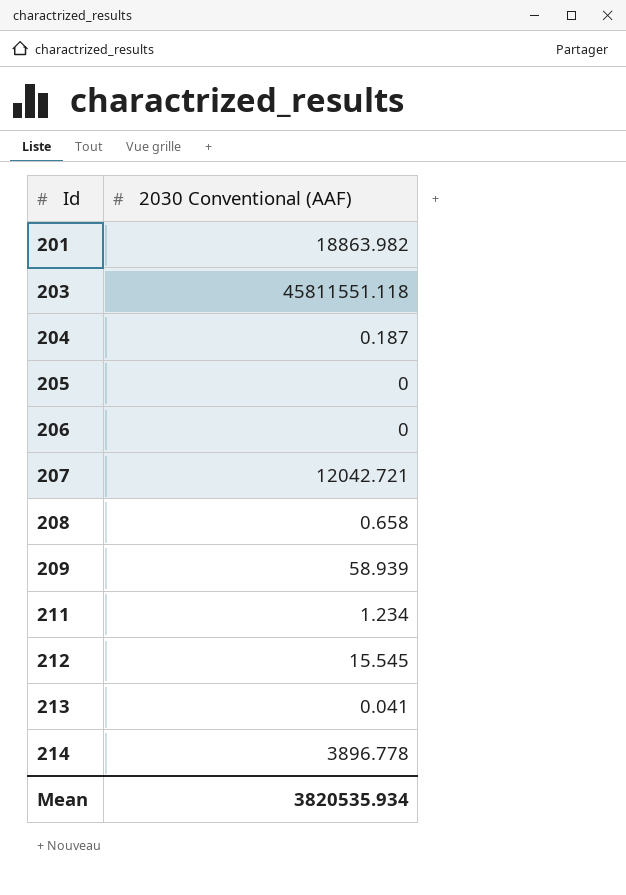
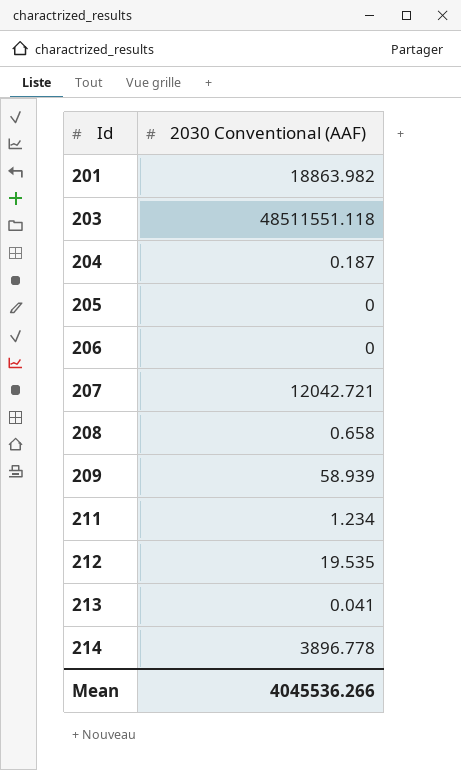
203 | 2030 Conventional (AAF): 45811551.118 -> 48511551.118
212 | 2030 Conventional (AAF): 15.545 -> 19.535
Mean | 2030 Conventional (AAF): 3820535.934 -> 4045536.266

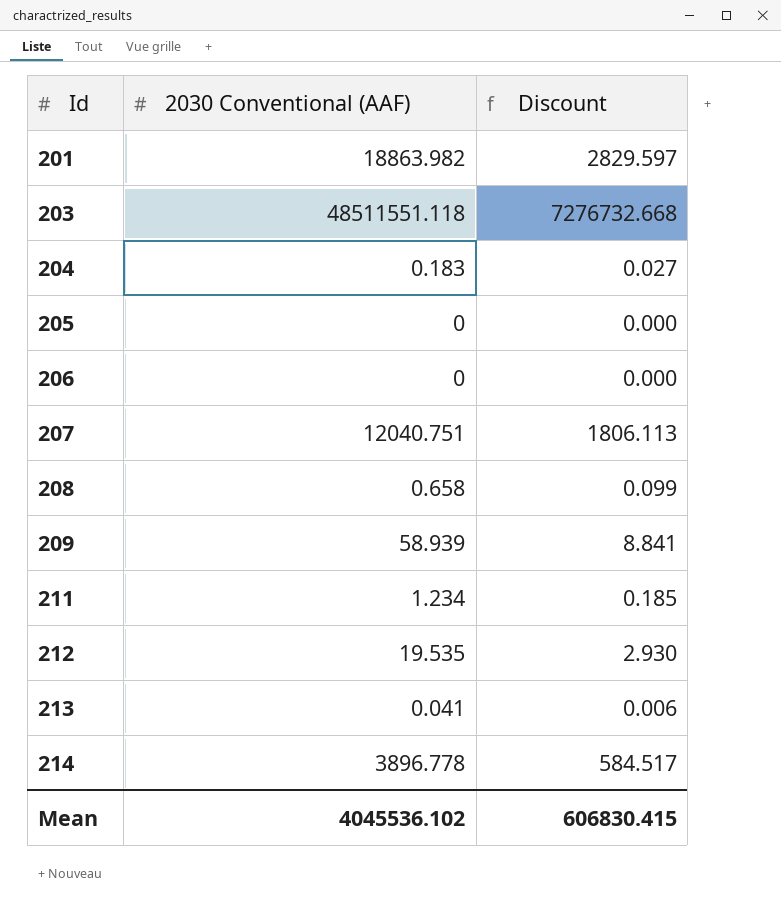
column Discount | formula: none -> [2030 Conventional (AAF)] * 0.15
204 | 2030 Conventional (AAF): 0.187 -> 0.183
207 | 2030 Conventional (AAF): 12042.721 -> 12040.751
Mean | 2030 Conventional (AAF): 4045536.266 -> 4045536.102

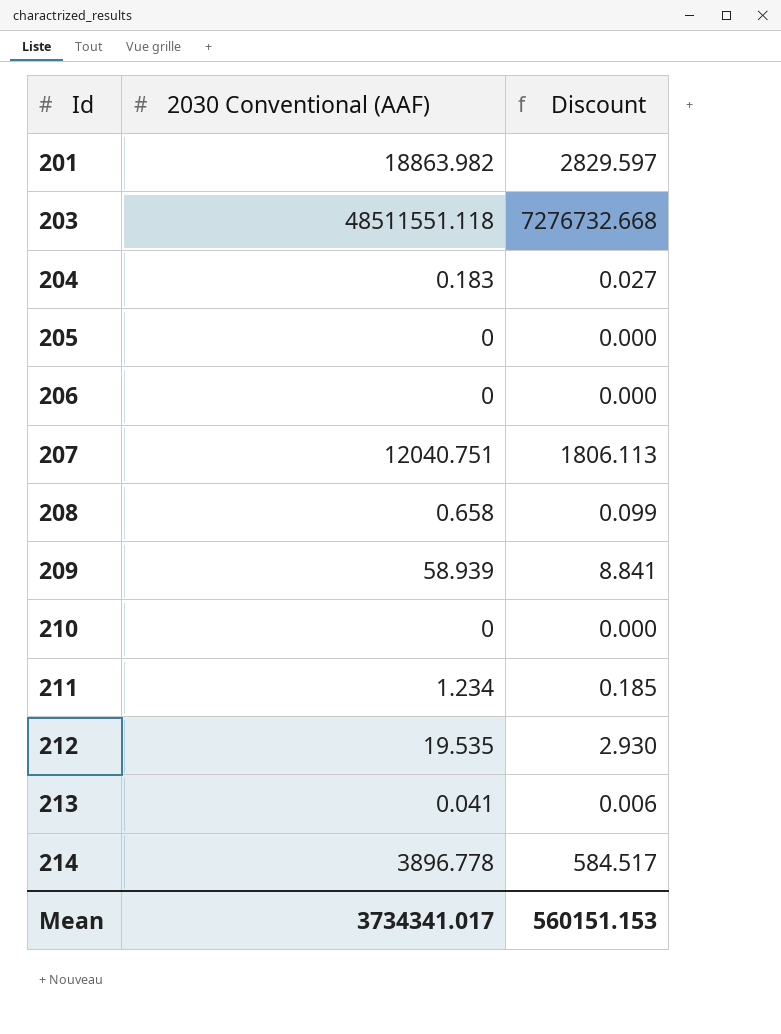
row 210: none -> 0 | 0.000
Mean | 2030 Conventional (AAF): 4045536.102 -> 3734341.017
Mean | Discount: 606830.415 -> 560151.153

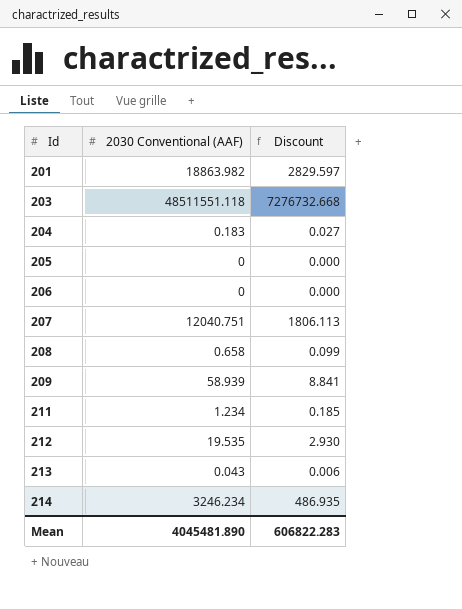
row 210: 0 | 0.000 -> none
213 | 2030 Conventional (AAF): 0.041 -> 0.043
214 | 2030 Conventional (AAF): 3896.778 -> 3246.234
214 | Discount: 584.517 -> 486.935
Mean | 2030 Conventional (AAF): 3734341.017 -> 4045481.890
Mean | Discount: 560151.153 -> 606822.283

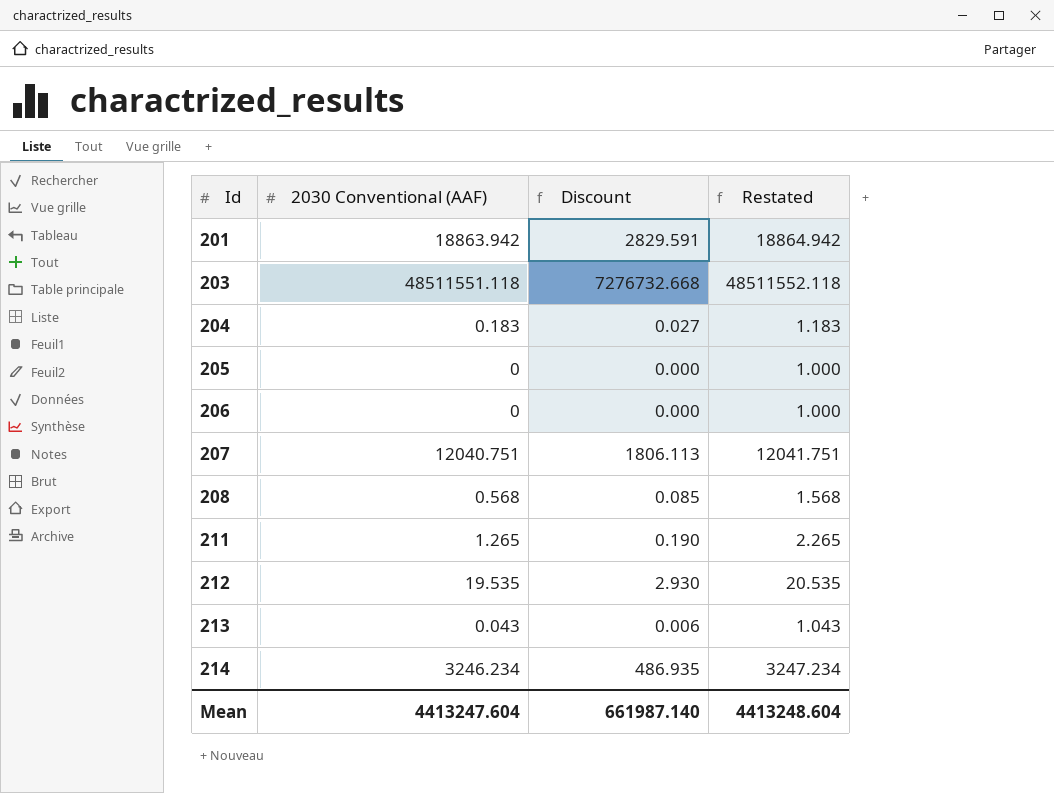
column Restated | formula: none -> [2030 Conventional (AAF)] + 1
row 209: 58.939 | 8.841 -> none
201 | 2030 Conventional (AAF): 18863.982 -> 18863.942
201 | Discount: 2829.597 -> 2829.591
208 | 2030 Conventional (AAF): 0.658 -> 0.568
208 | Discount: 0.099 -> 0.085
211 | 2030 Conventional (AAF): 1.234 -> 1.265
211 | Discount: 0.185 -> 0.190
Mean | 2030 Conventional (AAF): 4045481.890 -> 4413247.604
Mean | Discount: 606822.283 -> 661987.140

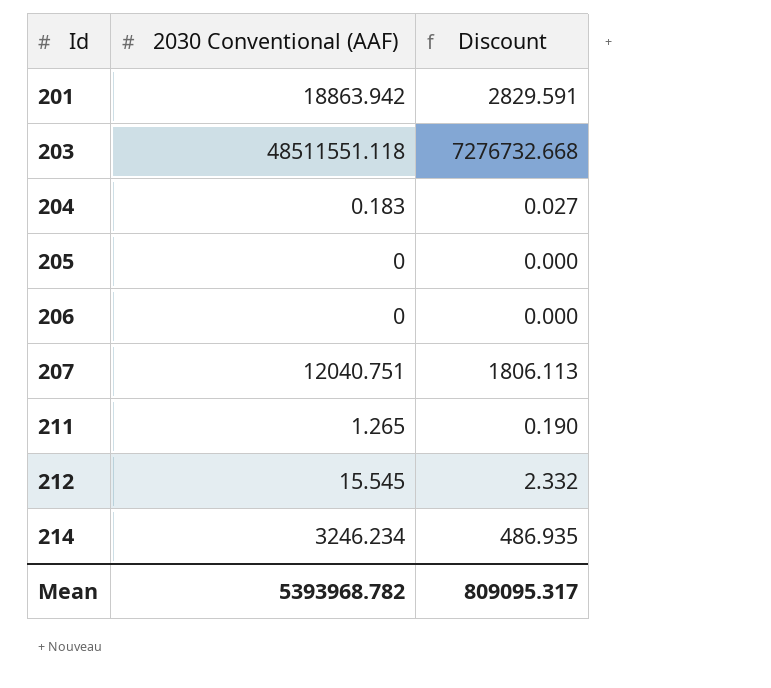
column Restated | formula: [2030 Conventional (AAF)] + 1 -> none
row 208: 0.568 | 0.085 | 1.568 -> none
row 213: 0.043 | 0.006 | 1.043 -> none
212 | 2030 Conventional (AAF): 19.535 -> 15.545
212 | Discount: 2.930 -> 2.332
Mean | 2030 Conventional (AAF): 4413247.604 -> 5393968.782
Mean | Discount: 661987.140 -> 809095.317

